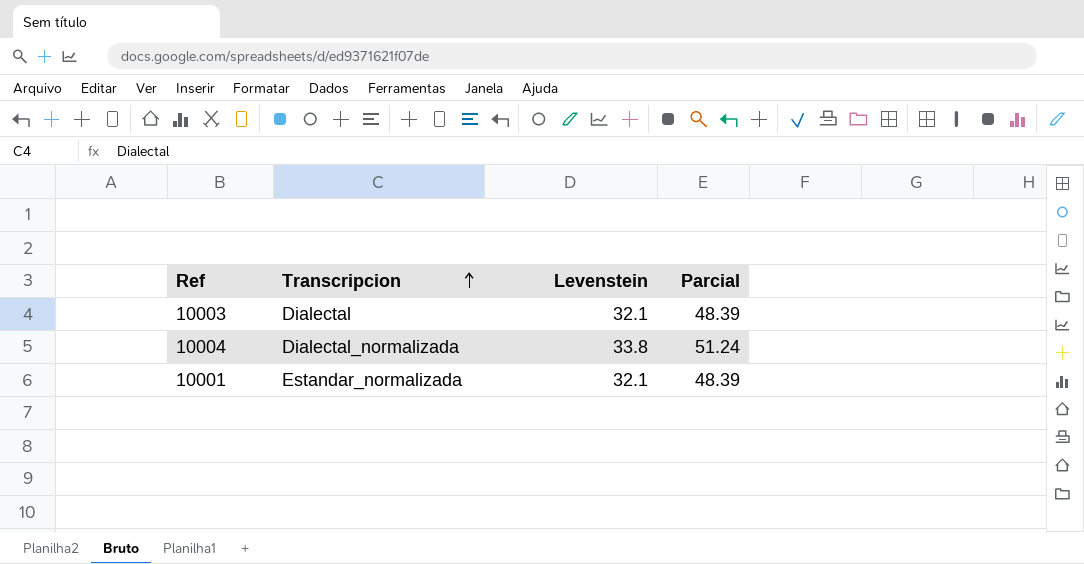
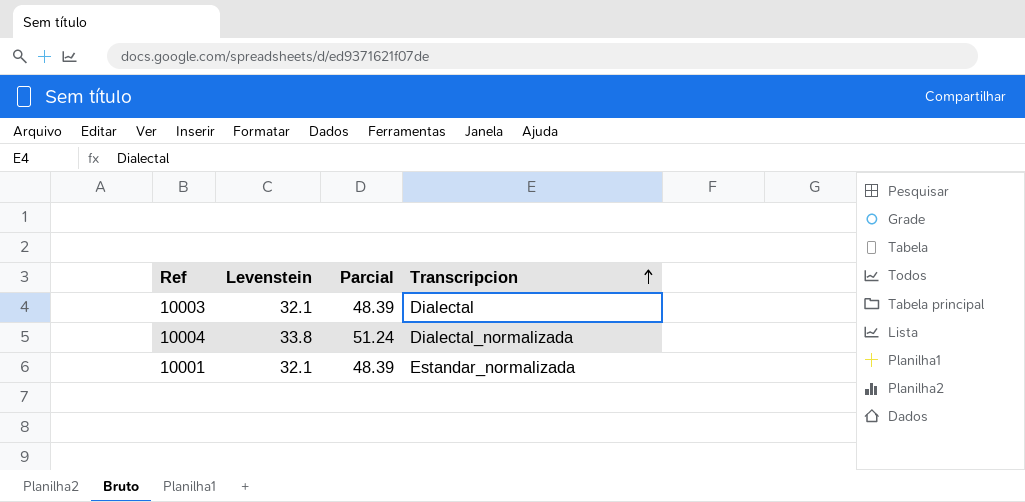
column Transcripcion | position: 2 -> 4

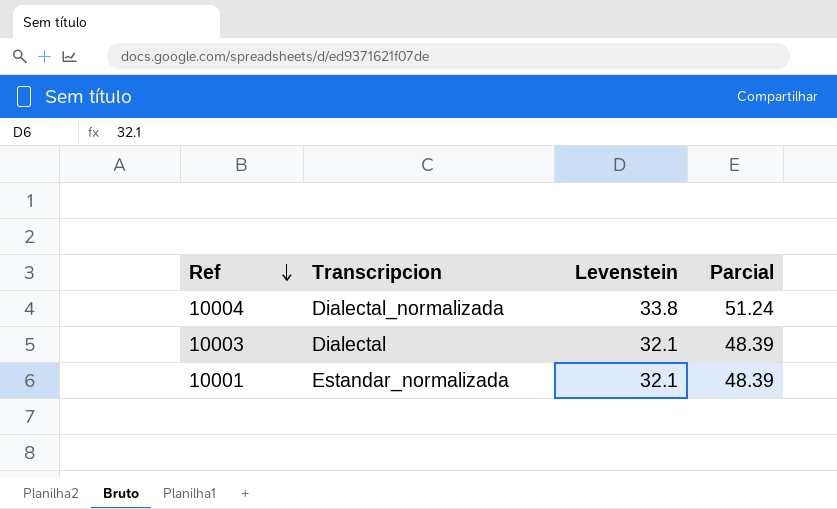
row order: Transcripcion ascending -> Ref descending
column Transcripcion | position: 4 -> 2

